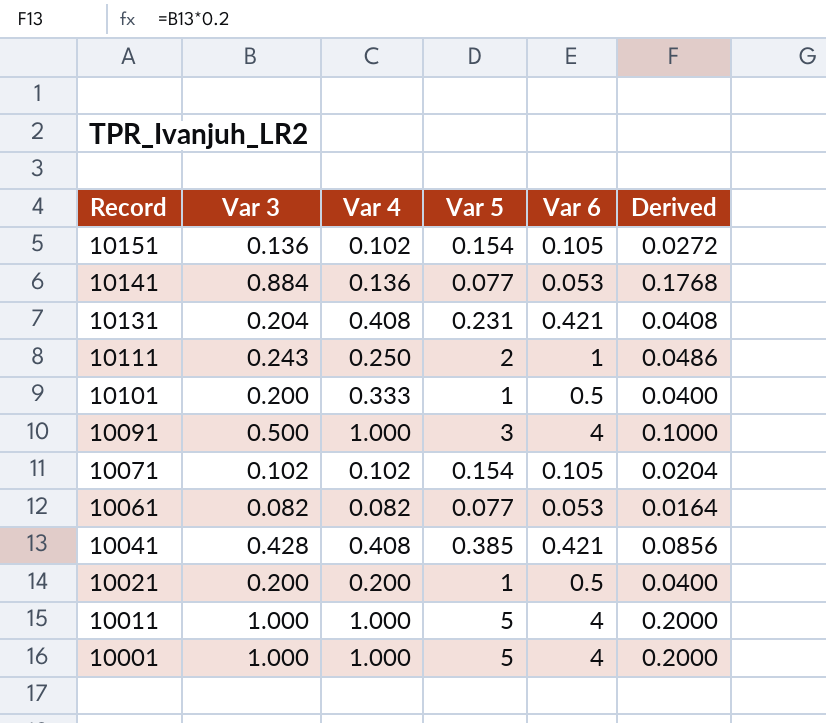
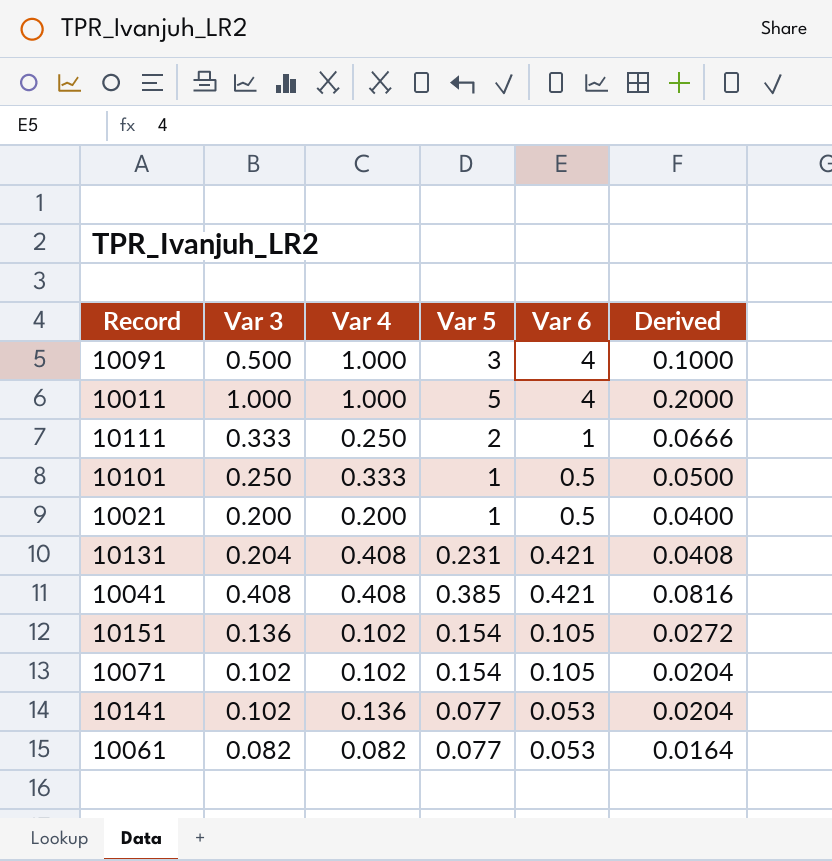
row order: Record descending -> Var 6 descending
row 10001: 1.000 | 1.000 | 5 | 4 | 0.2000 -> none
10111 | Var 3: 0.243 -> 0.333
10111 | Derived: 0.0486 -> 0.0666
10101 | Var 3: 0.200 -> 0.250
10101 | Derived: 0.0400 -> 0.0500
10041 | Var 3: 0.428 -> 0.408
10041 | Derived: 0.0856 -> 0.0816
10141 | Var 3: 0.884 -> 0.102
10141 | Derived: 0.1768 -> 0.0204

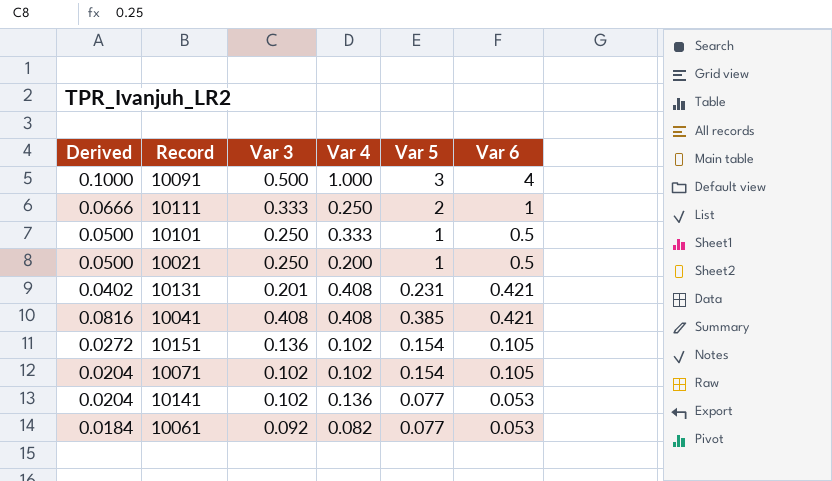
column Derived | position: 6 -> 1
row 10011: 1.000 | 1.000 | 5 | 4 | 0.2000 -> none
10021 | Derived: 0.0400 -> 0.0500
10021 | Var 3: 0.200 -> 0.250
10131 | Derived: 0.0408 -> 0.0402
10131 | Var 3: 0.204 -> 0.201
10061 | Derived: 0.0164 -> 0.0184
10061 | Var 3: 0.082 -> 0.092

